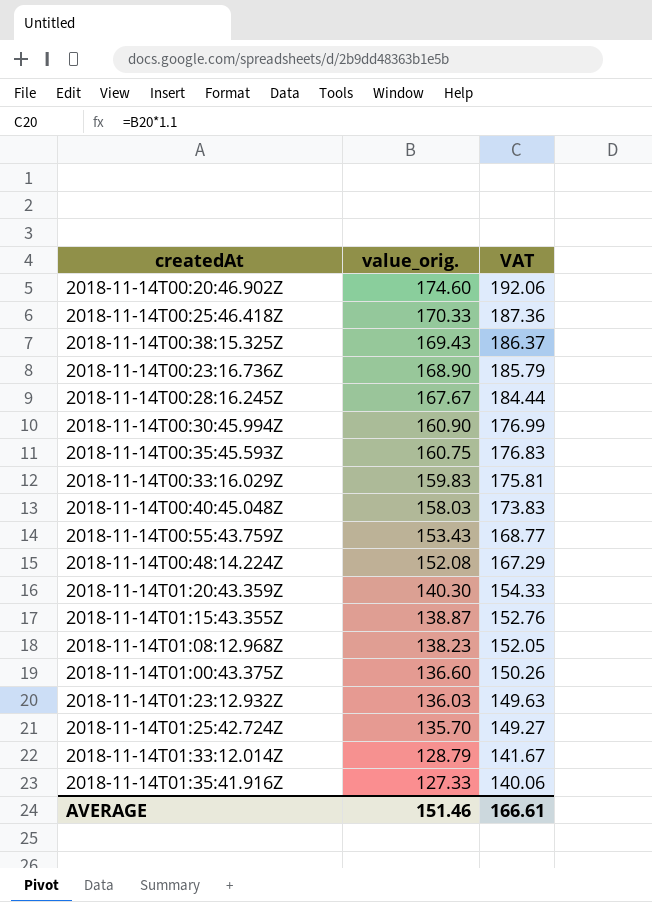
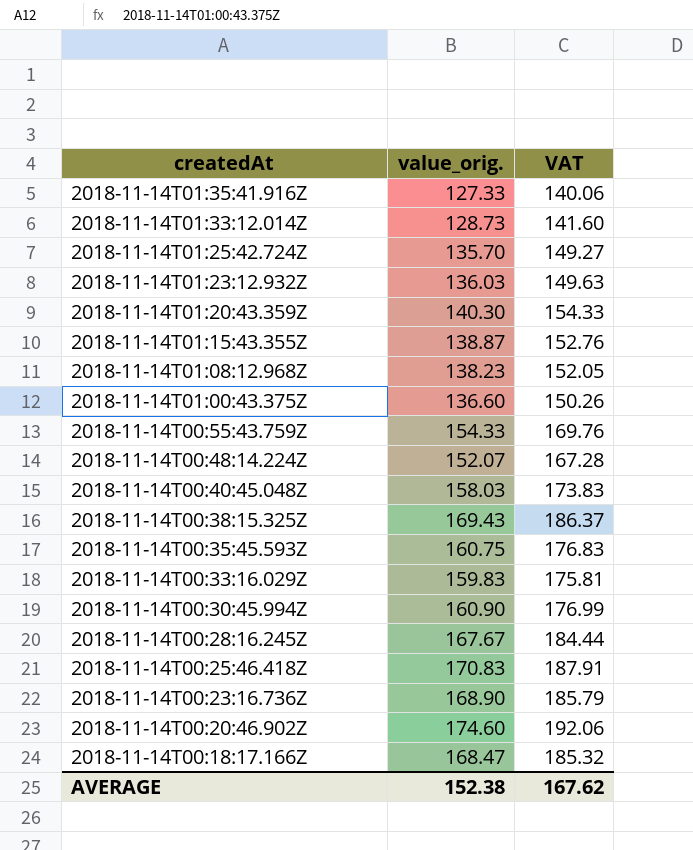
row order: value_orig. descending -> createdAt descending
2018-11-14T01:33:12.014Z | value_orig.: 128.79 -> 128.73
2018-11-14T01:33:12.014Z | VAT: 141.67 -> 141.60
2018-11-14T00:55:43.759Z | value_orig.: 153.43 -> 154.33
2018-11-14T00:55:43.759Z | VAT: 168.77 -> 169.76
2018-11-14T00:48:14.224Z | value_orig.: 152.08 -> 152.07
2018-11-14T00:48:14.224Z | VAT: 167.29 -> 167.28
2018-11-14T00:25:46.418Z | value_orig.: 170.33 -> 170.83
2018-11-14T00:25:46.418Z | VAT: 187.36 -> 187.91
row 2018-11-14T00:18:17.166Z: none -> 168.47 | 185.32
AVERAGE | value_orig.: 151.46 -> 152.38
AVERAGE | VAT: 166.61 -> 167.62

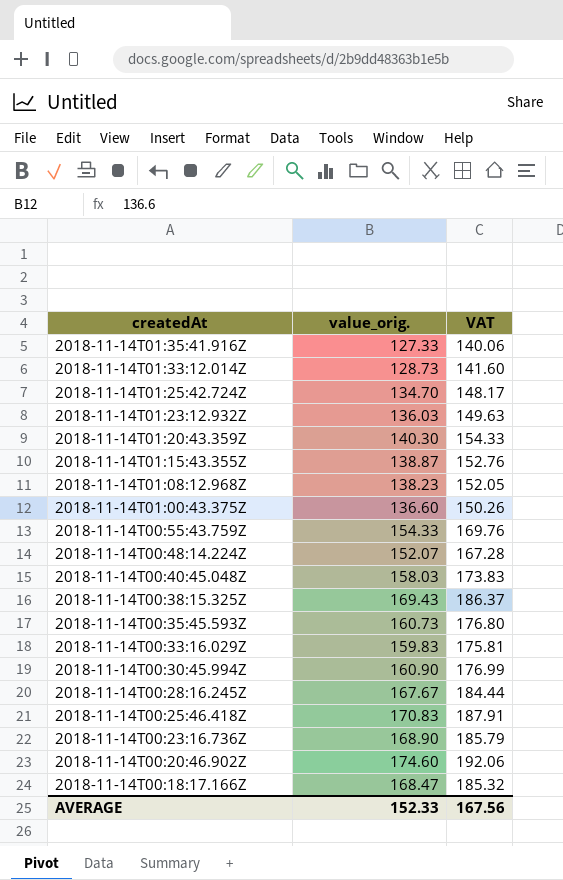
2018-11-14T01:25:42.724Z | value_orig.: 135.70 -> 134.70
2018-11-14T01:25:42.724Z | VAT: 149.27 -> 148.17
2018-11-14T00:35:45.593Z | value_orig.: 160.75 -> 160.73
2018-11-14T00:35:45.593Z | VAT: 176.83 -> 176.80
AVERAGE | value_orig.: 152.38 -> 152.33
AVERAGE | VAT: 167.62 -> 167.56

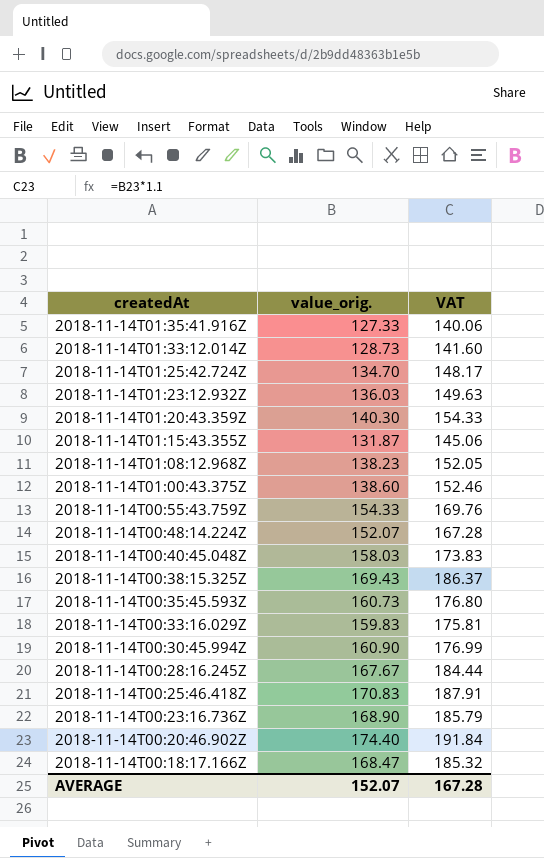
2018-11-14T01:15:43.355Z | value_orig.: 138.87 -> 131.87
2018-11-14T01:15:43.355Z | VAT: 152.76 -> 145.06
2018-11-14T01:00:43.375Z | value_orig.: 136.60 -> 138.60
2018-11-14T01:00:43.375Z | VAT: 150.26 -> 152.46
2018-11-14T00:20:46.902Z | value_orig.: 174.60 -> 174.40
2018-11-14T00:20:46.902Z | VAT: 192.06 -> 191.84
AVERAGE | value_orig.: 152.33 -> 152.07
AVERAGE | VAT: 167.56 -> 167.28

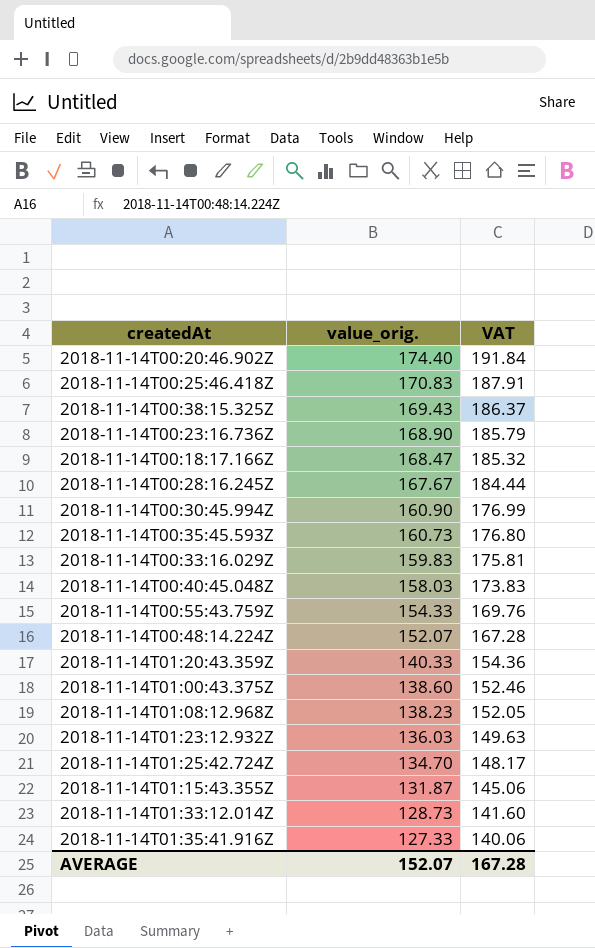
row order: createdAt descending -> value_orig. descending
2018-11-14T01:20:43.359Z | value_orig.: 140.30 -> 140.33
2018-11-14T01:20:43.359Z | VAT: 154.33 -> 154.36

